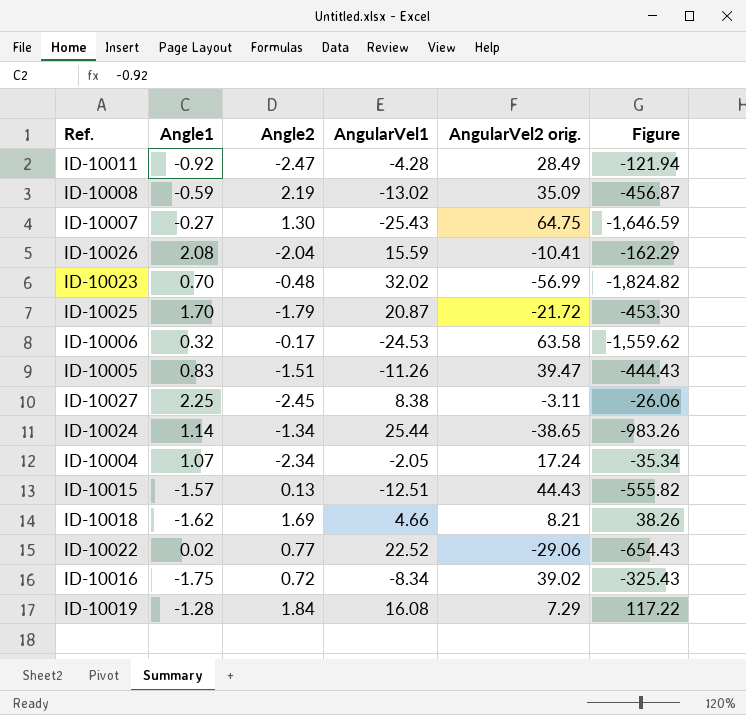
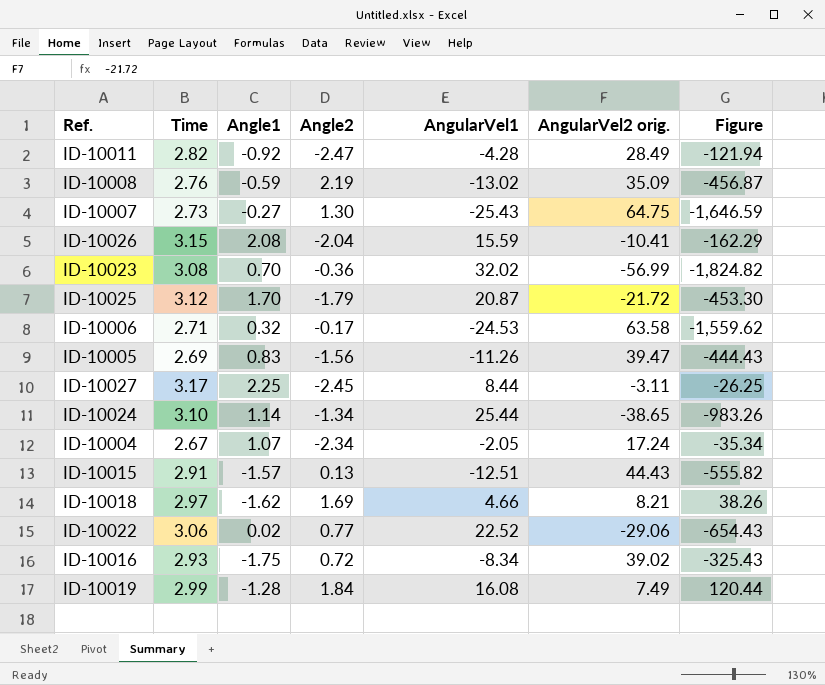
column Time | position: none -> 2
ID-10023 | Angle2: -0.48 -> -0.36
ID-10005 | Angle2: -1.51 -> -1.56
ID-10027 | AngularVel1: 8.38 -> 8.44
ID-10027 | Figure: -26.06 -> -26.25
ID-10019 | AngularVel2 orig.: 7.29 -> 7.49
ID-10019 | Figure: 117.22 -> 120.44

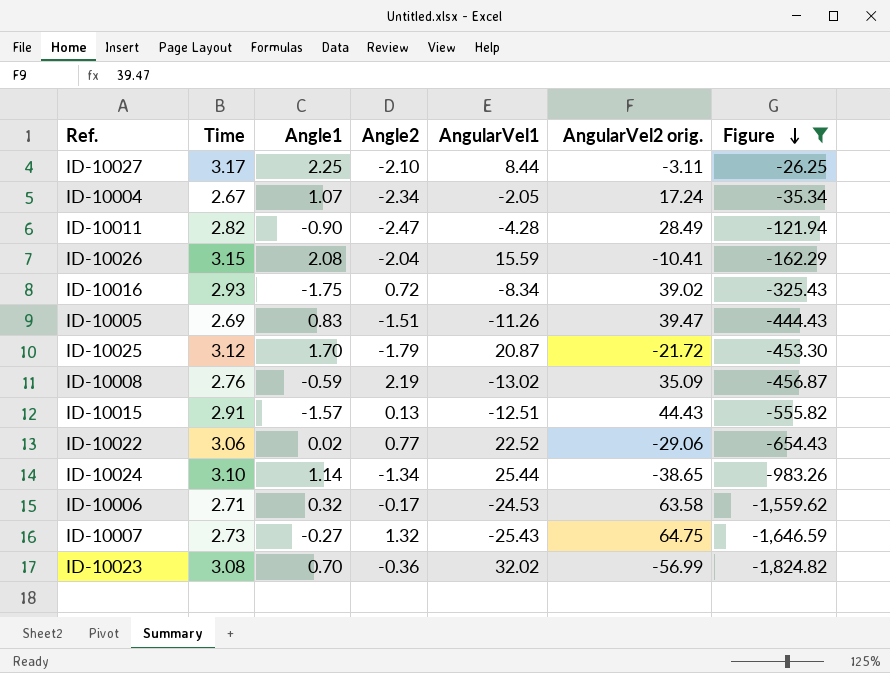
filter: none -> Figure <= -26.25
row order: none -> Figure descending
ID-10027 | Angle2: -2.45 -> -2.10
ID-10011 | Angle1: -0.92 -> -0.90
ID-10005 | Angle2: -1.56 -> -1.51
ID-10007 | Angle2: 1.30 -> 1.32

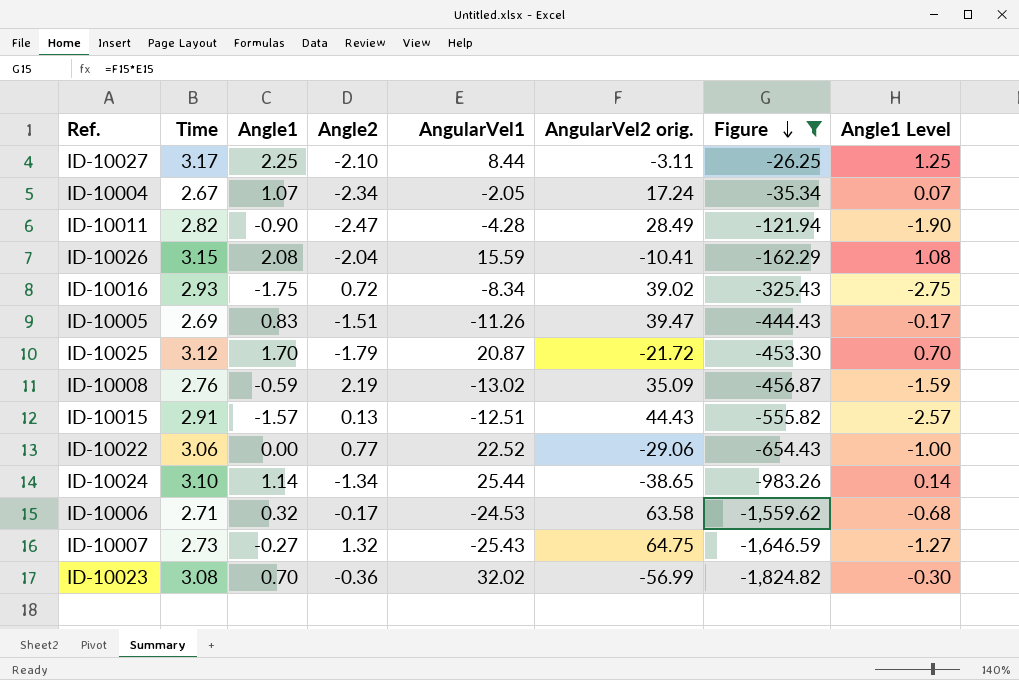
column Angle1 Level | formula: none -> [Angle1] - 1
ID-10022 | Angle1: 0.02 -> 0.00

